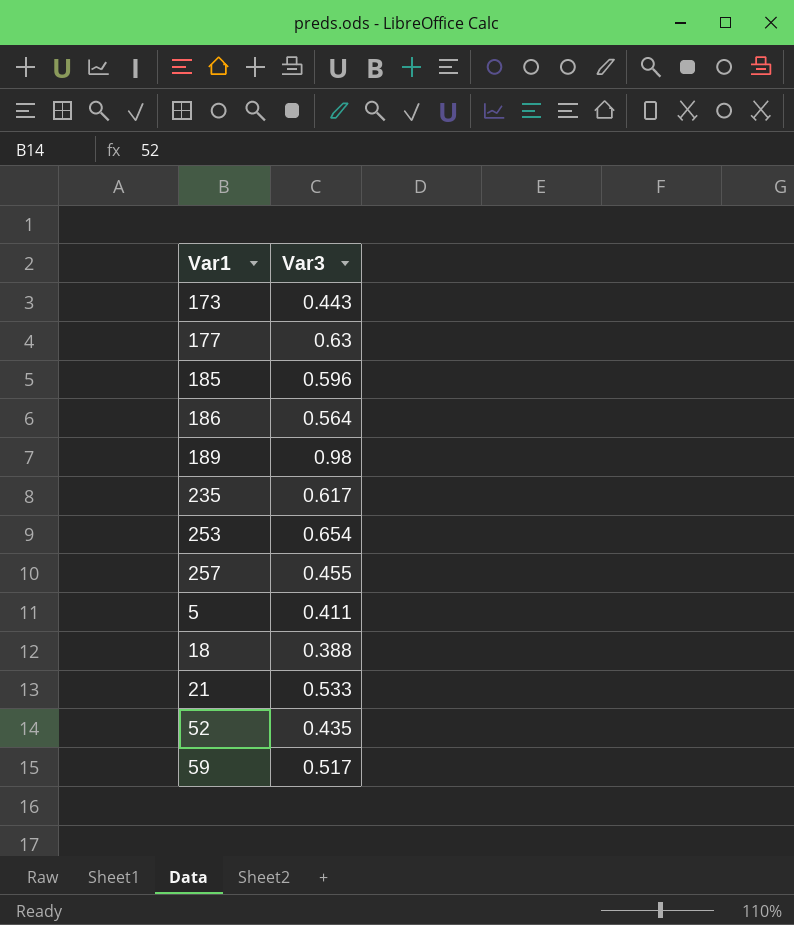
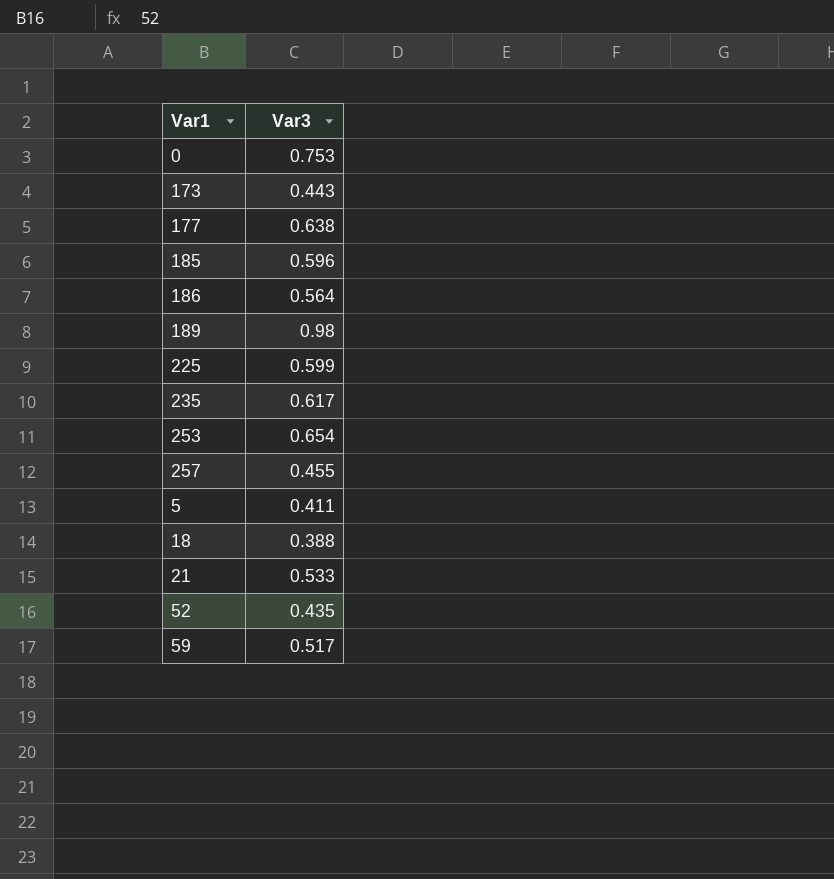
row 0: none -> 0.753
177 | Var3: 0.63 -> 0.638
row 225: none -> 0.599

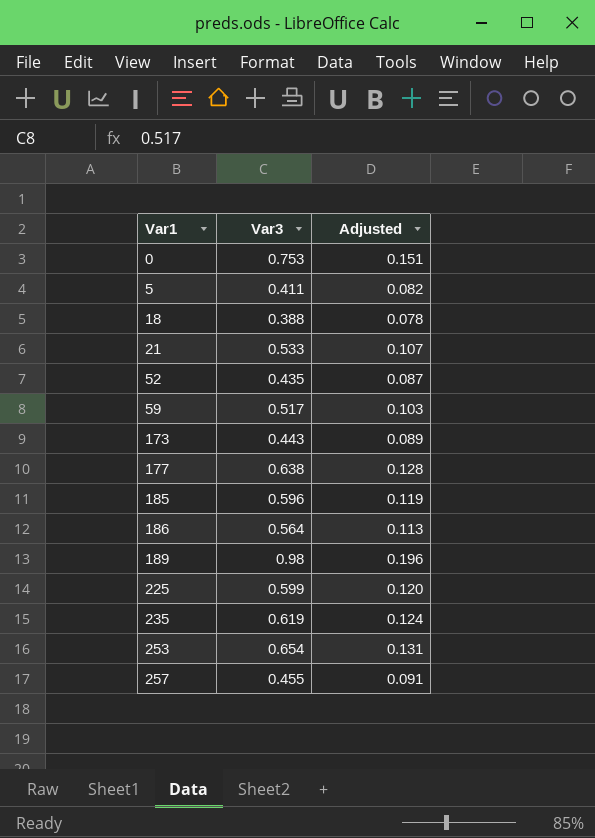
row order: none -> Var1 ascending
column Adjusted | formula: none -> [Var3] * 0.2
235 | Var3: 0.617 -> 0.619

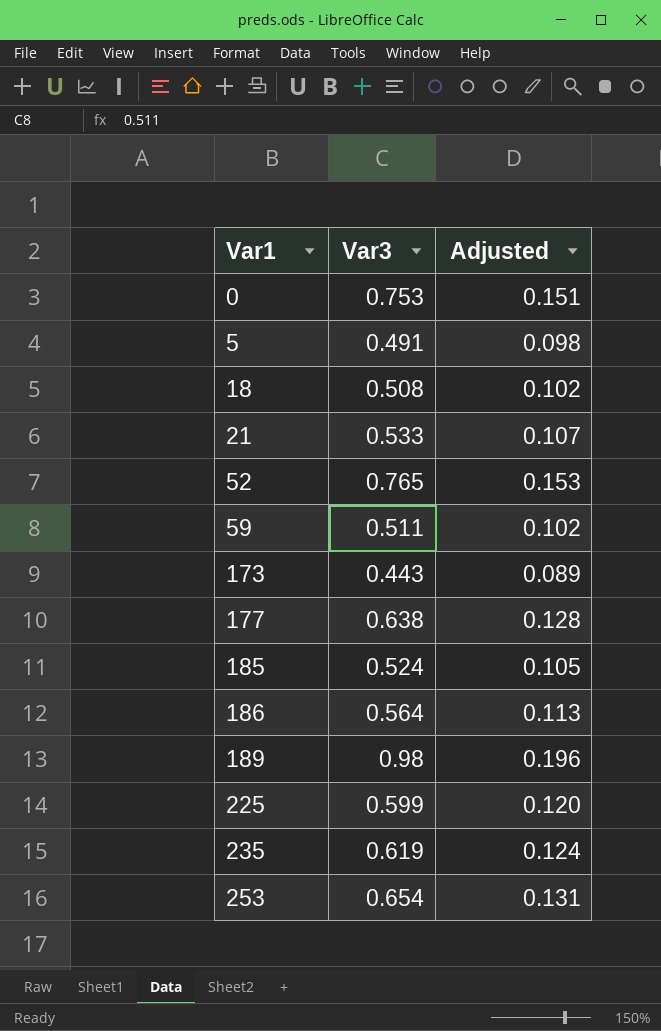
row 257: 0.455 | 0.091 -> none
5 | Var3: 0.411 -> 0.491
5 | Adjusted: 0.082 -> 0.098
18 | Var3: 0.388 -> 0.508
18 | Adjusted: 0.078 -> 0.102
52 | Var3: 0.435 -> 0.765
52 | Adjusted: 0.087 -> 0.153
59 | Var3: 0.517 -> 0.511
59 | Adjusted: 0.103 -> 0.102
185 | Var3: 0.596 -> 0.524
185 | Adjusted: 0.119 -> 0.105

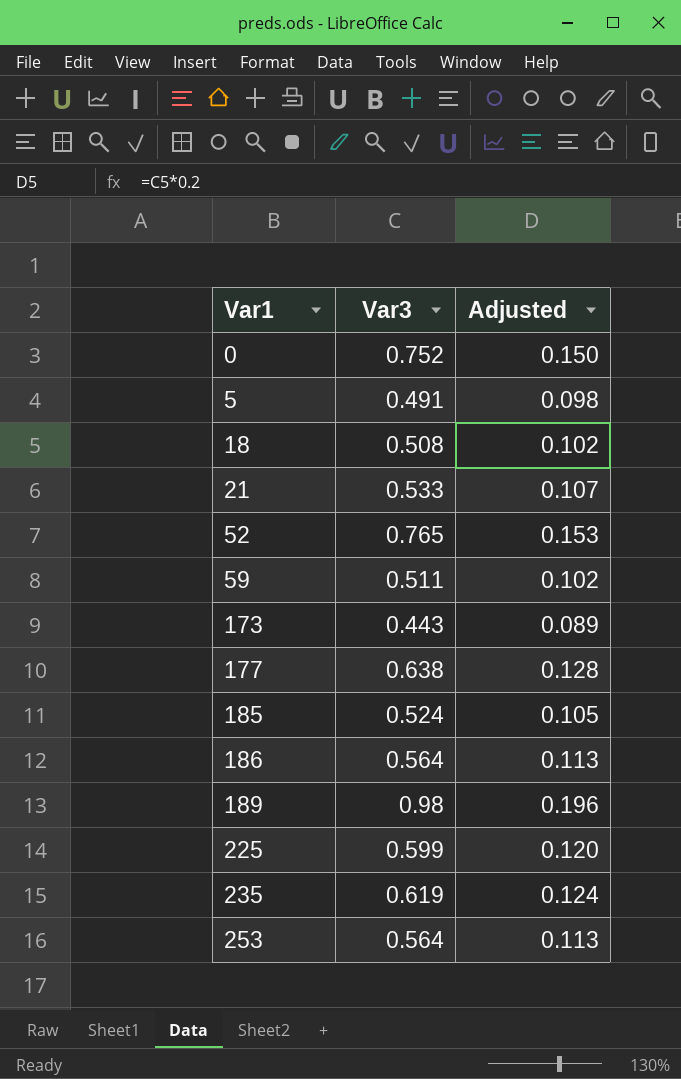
0 | Var3: 0.753 -> 0.752
0 | Adjusted: 0.151 -> 0.150
253 | Var3: 0.654 -> 0.564
253 | Adjusted: 0.131 -> 0.113

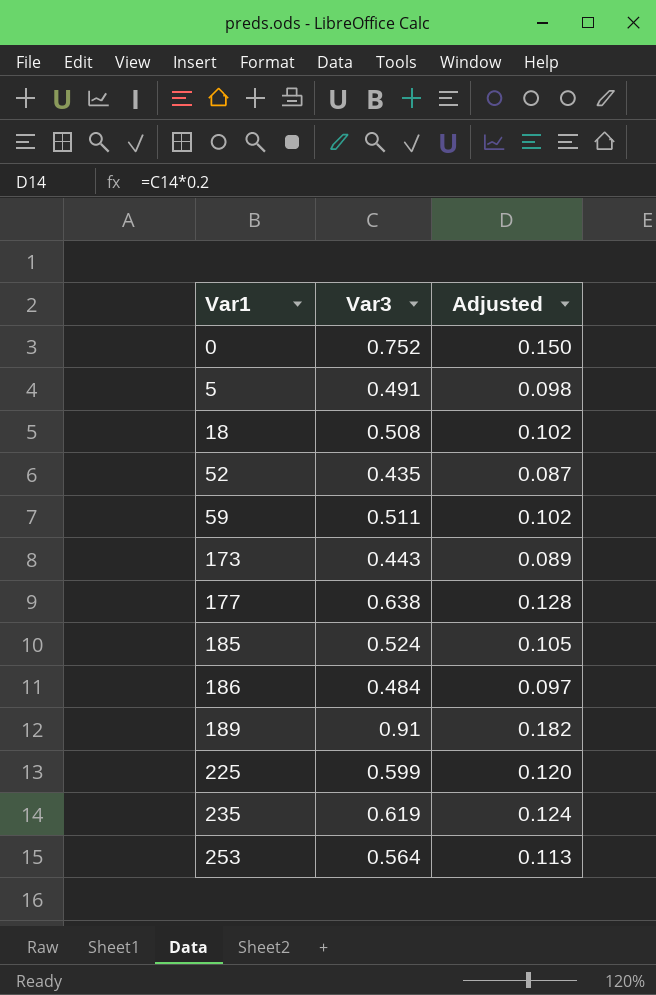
row 21: 0.533 | 0.107 -> none
52 | Var3: 0.765 -> 0.435
52 | Adjusted: 0.153 -> 0.087
186 | Var3: 0.564 -> 0.484
186 | Adjusted: 0.113 -> 0.097
189 | Var3: 0.98 -> 0.91
189 | Adjusted: 0.196 -> 0.182

